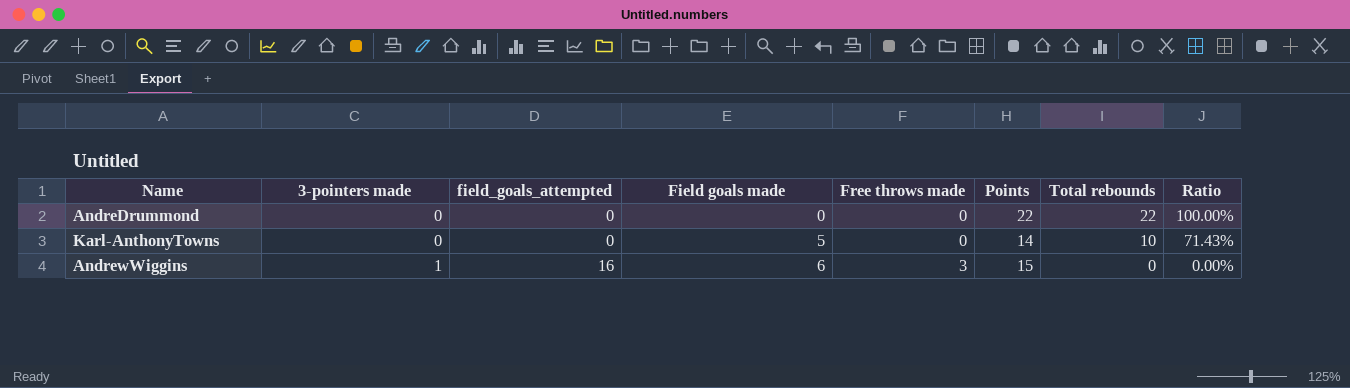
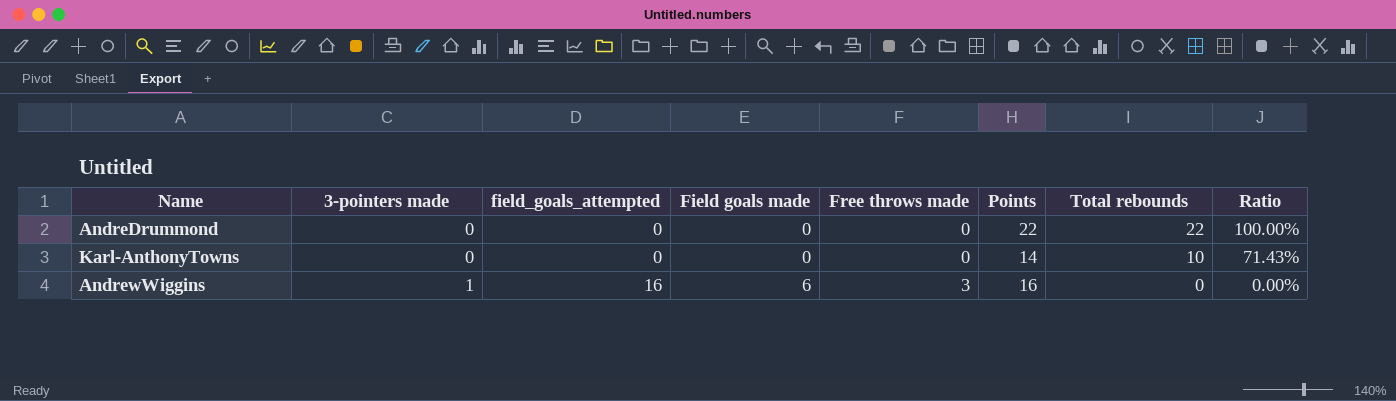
Karl-AnthonyTowns | Field goals made: 5 -> 0
AndrewWiggins | Points: 15 -> 16

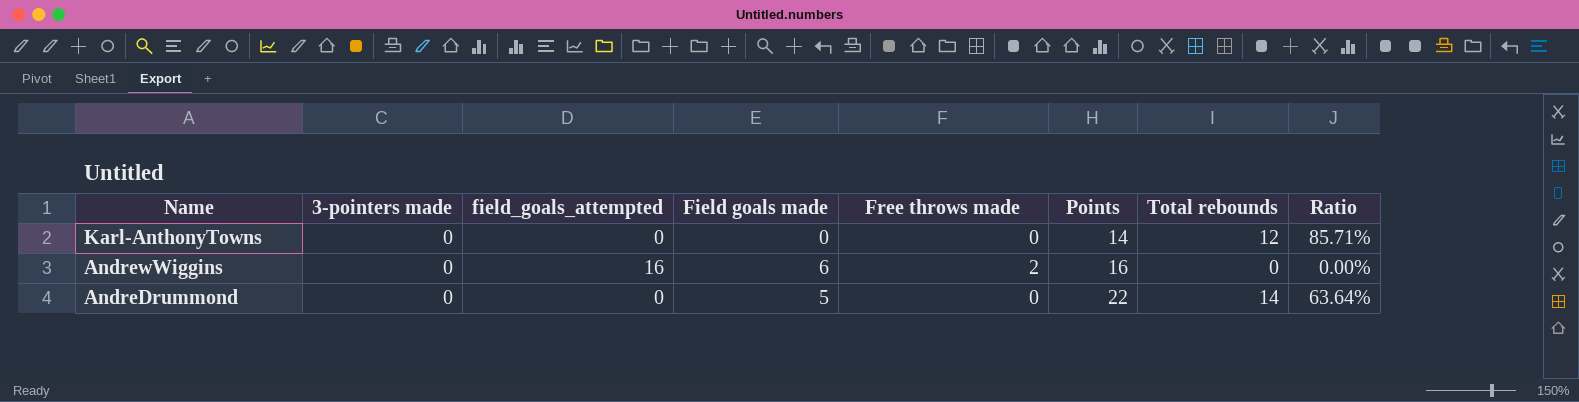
row order: 3-pointers made ascending -> Name descending
Karl-AnthonyTowns | Total rebounds: 10 -> 12
Karl-AnthonyTowns | Ratio: 71.43% -> 85.71%
AndrewWiggins | 3-pointers made: 1 -> 0
AndrewWiggins | Free throws made: 3 -> 2
AndreDrummond | Field goals made: 0 -> 5
AndreDrummond | Total rebounds: 22 -> 14
AndreDrummond | Ratio: 100.00% -> 63.64%

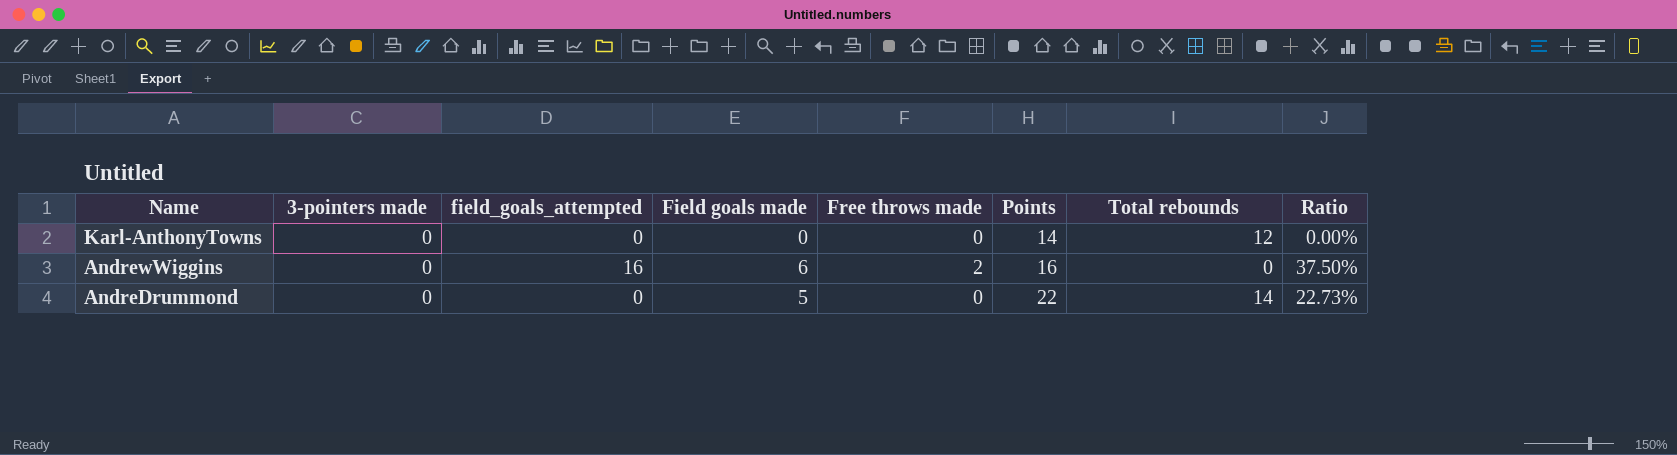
column Ratio | formula: [Total rebounds] / [Points] -> [Field goals made] / [Points]

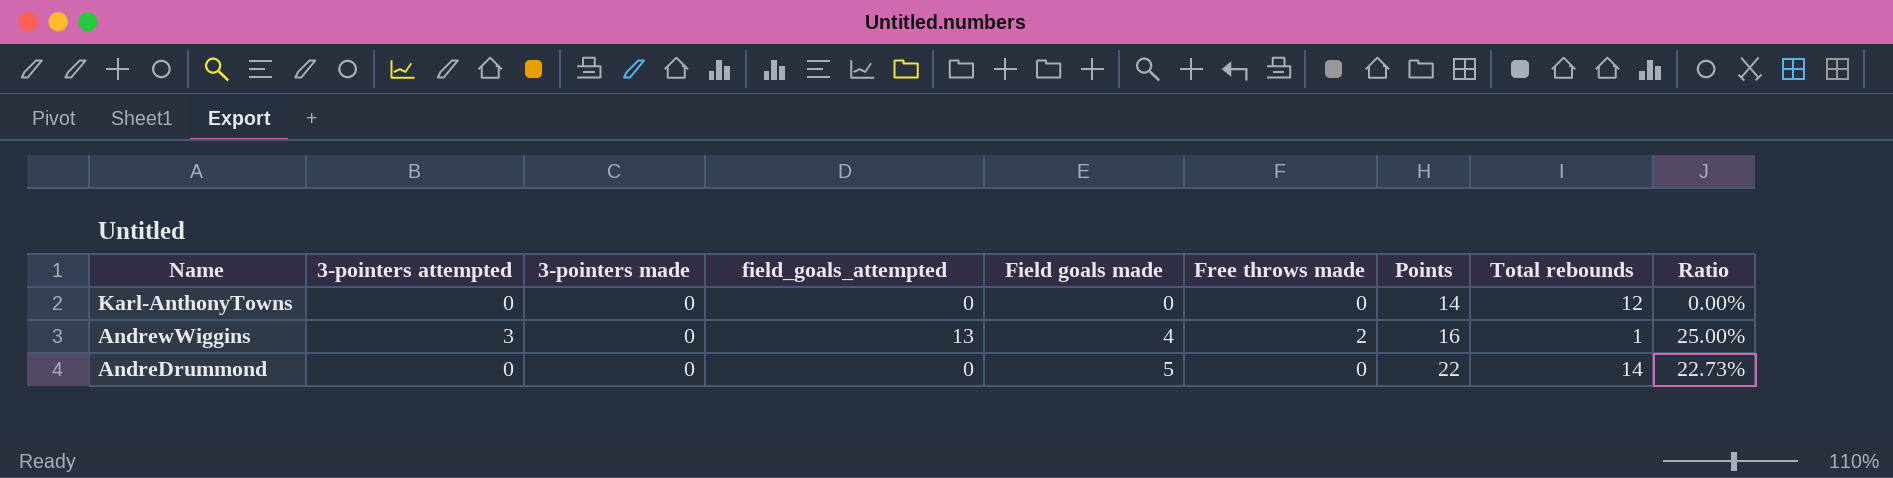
column 3-pointers attempted | position: none -> 2
AndrewWiggins | field_goals_attempted: 16 -> 13
AndrewWiggins | Field goals made: 6 -> 4
AndrewWiggins | Total rebounds: 0 -> 1
AndrewWiggins | Ratio: 37.50% -> 25.00%

